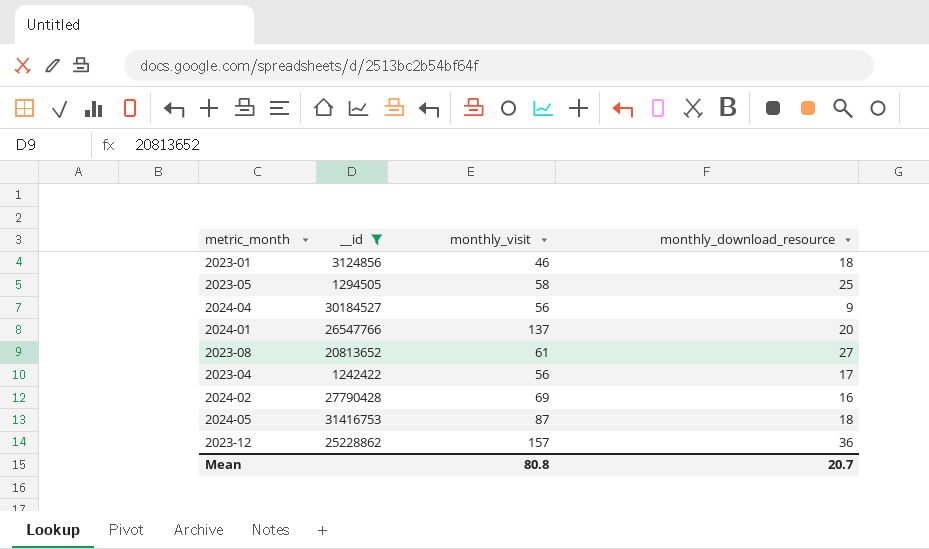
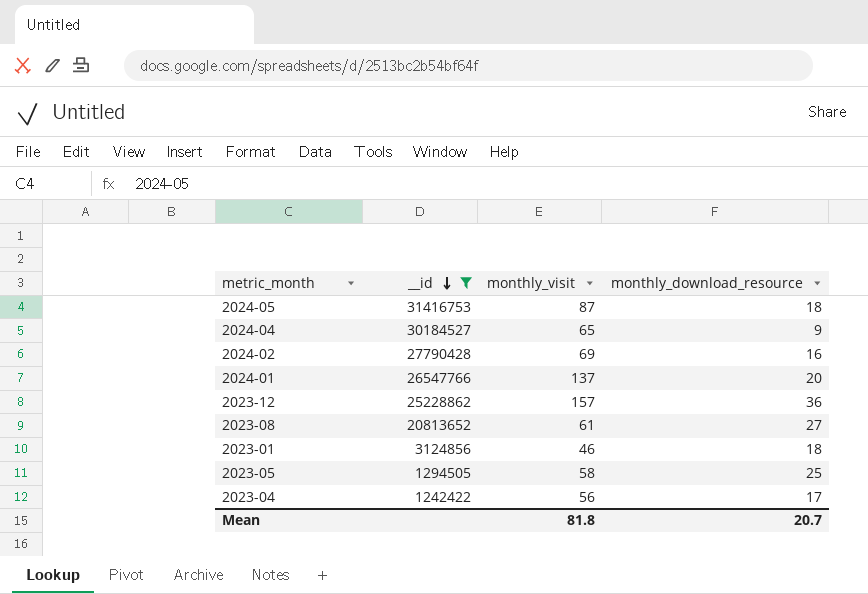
row order: none -> __id descending
2024-04 | monthly_visit: 56 -> 65
Mean | monthly_visit: 80.8 -> 81.8

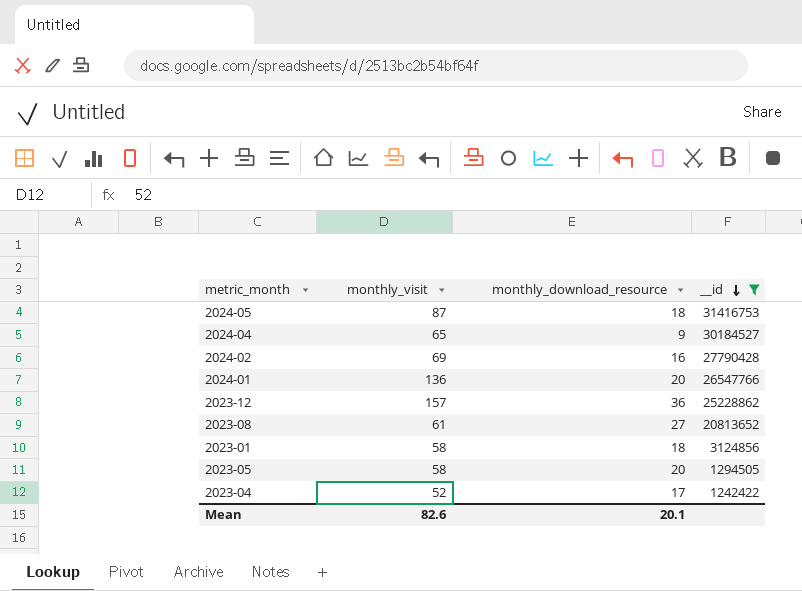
column __id | position: 2 -> 4
2024-01 | monthly_visit: 137 -> 136
2023-01 | monthly_visit: 46 -> 58
2023-05 | monthly_download_resource: 25 -> 20
2023-04 | monthly_visit: 56 -> 52
Mean | monthly_visit: 81.8 -> 82.6
Mean | monthly_download_resource: 20.7 -> 20.1

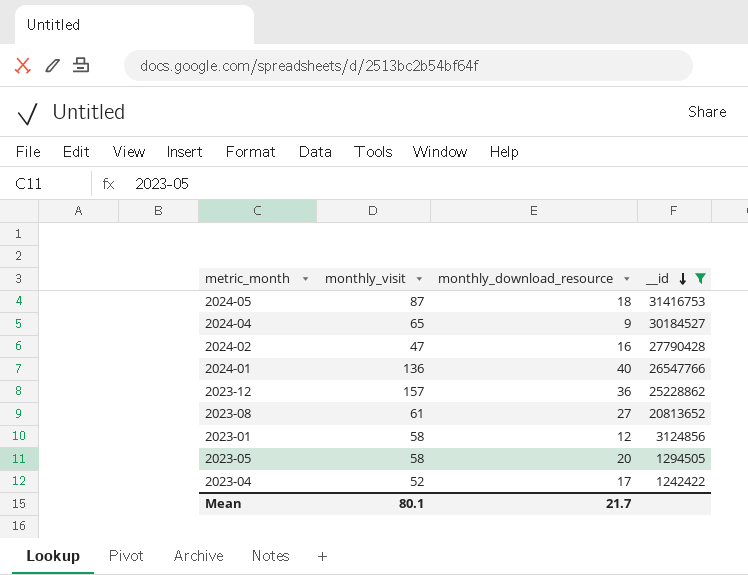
2024-02 | monthly_visit: 69 -> 47
2024-01 | monthly_download_resource: 20 -> 40
2023-01 | monthly_download_resource: 18 -> 12
Mean | monthly_visit: 82.6 -> 80.1
Mean | monthly_download_resource: 20.1 -> 21.7

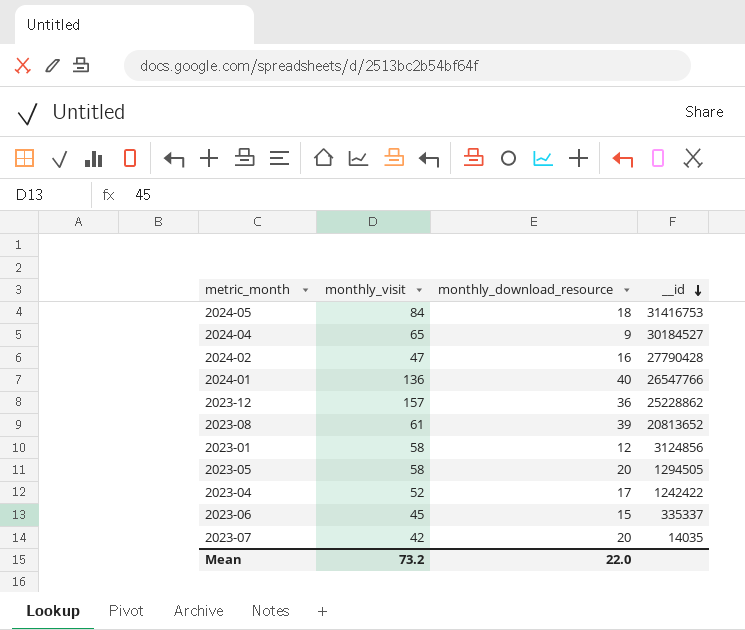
filter: __id >= 1242422 -> none
2024-05 | monthly_visit: 87 -> 84
2023-08 | monthly_download_resource: 27 -> 39
Mean | monthly_visit: 80.1 -> 73.2
Mean | monthly_download_resource: 21.7 -> 22.0

